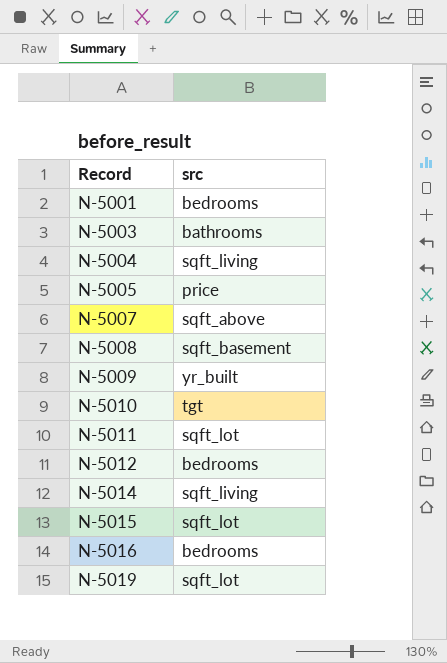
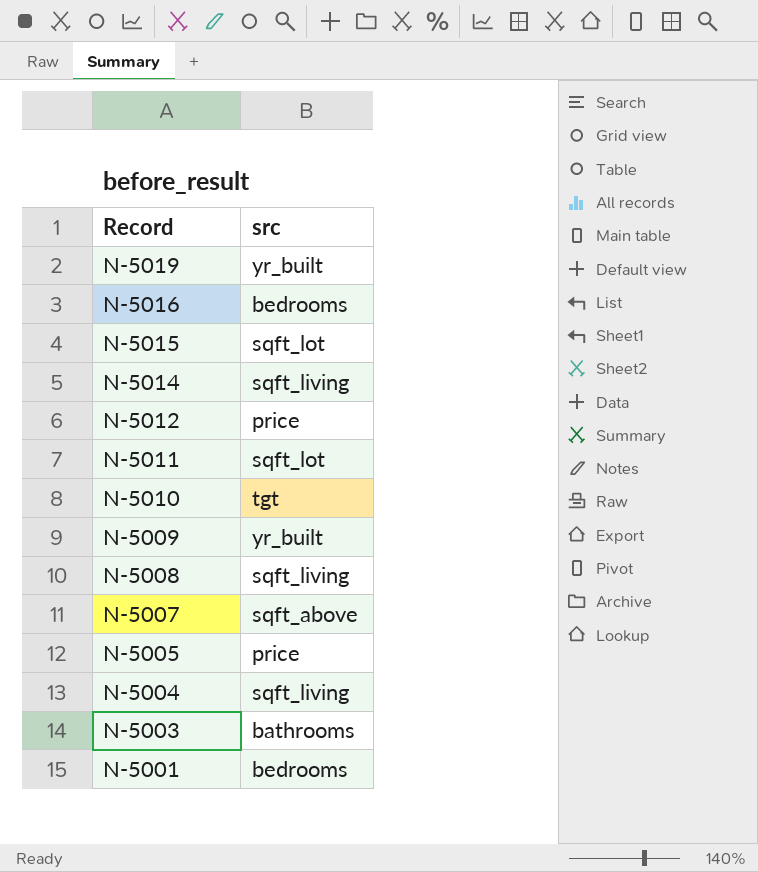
row order: Record ascending -> Record descending
N-5019 | src: sqft_lot -> yr_built
N-5012 | src: bedrooms -> price
N-5008 | src: sqft_basement -> sqft_living

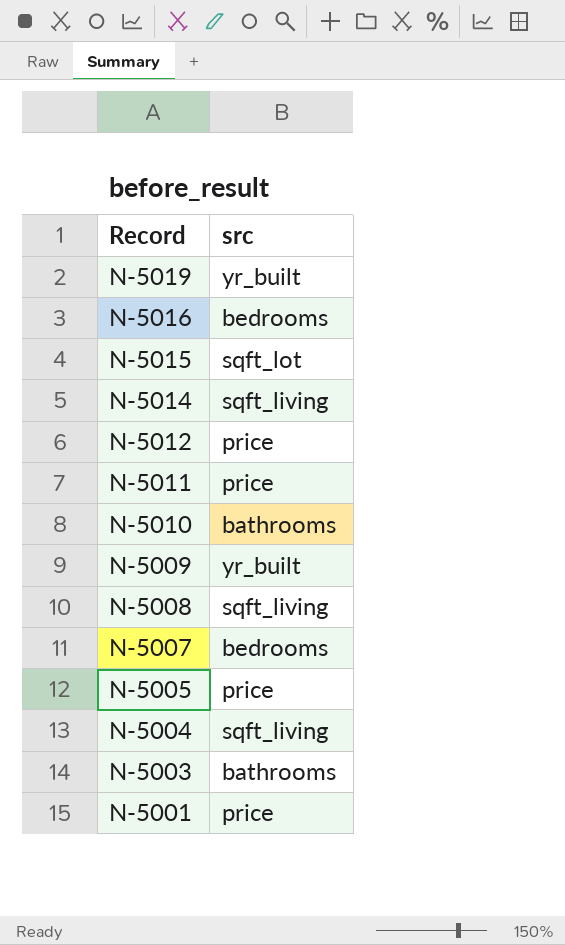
N-5011 | src: sqft_lot -> price
N-5010 | src: tgt -> bathrooms
N-5007 | src: sqft_above -> bedrooms
N-5001 | src: bedrooms -> price

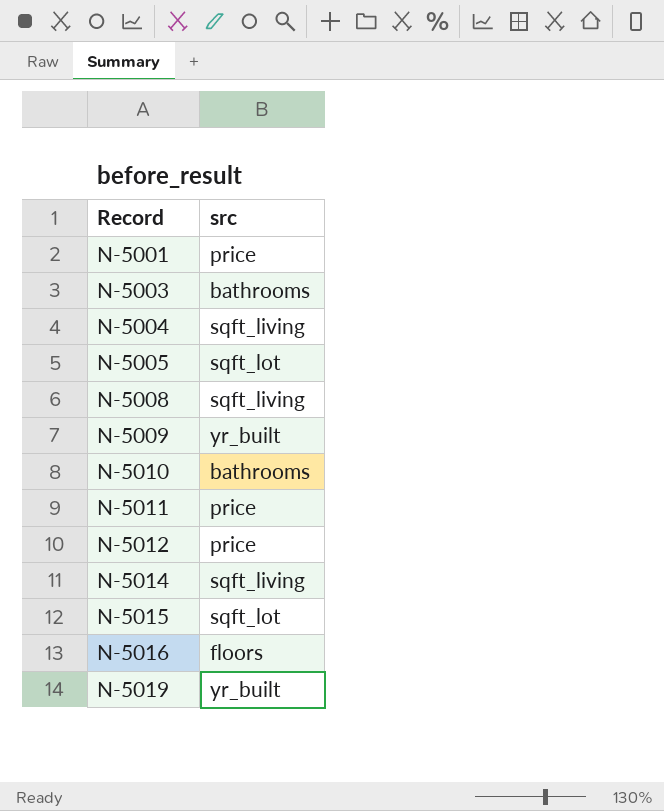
row order: Record descending -> Record ascending
row N-5007: bedrooms -> none
N-5005 | src: price -> sqft_lot
N-5016 | src: bedrooms -> floors

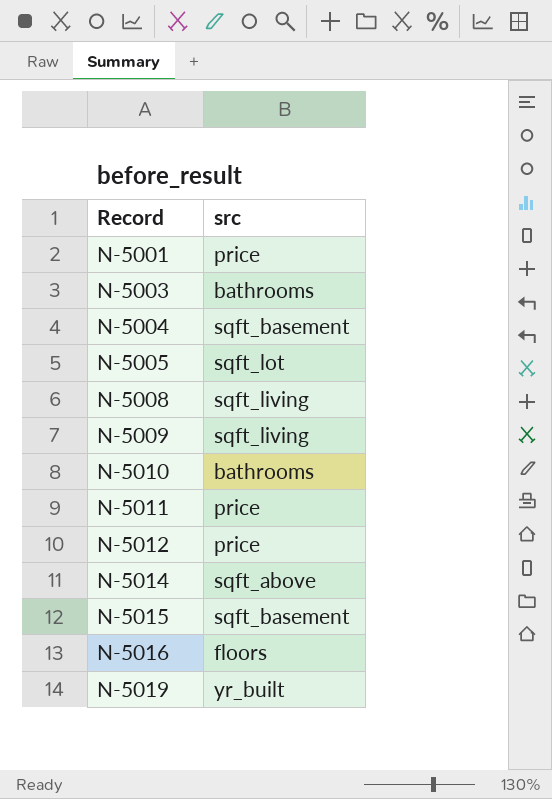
N-5004 | src: sqft_living -> sqft_basement
N-5009 | src: yr_built -> sqft_living
N-5014 | src: sqft_living -> sqft_above
N-5015 | src: sqft_lot -> sqft_basement

